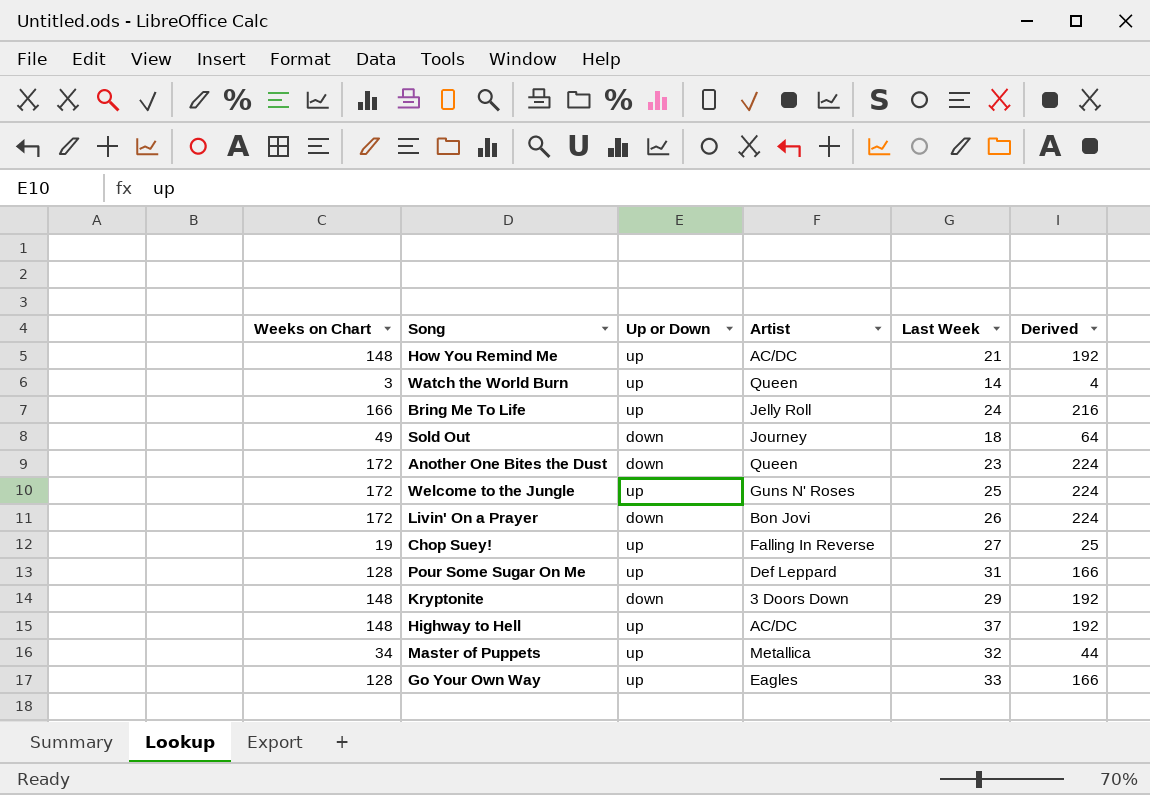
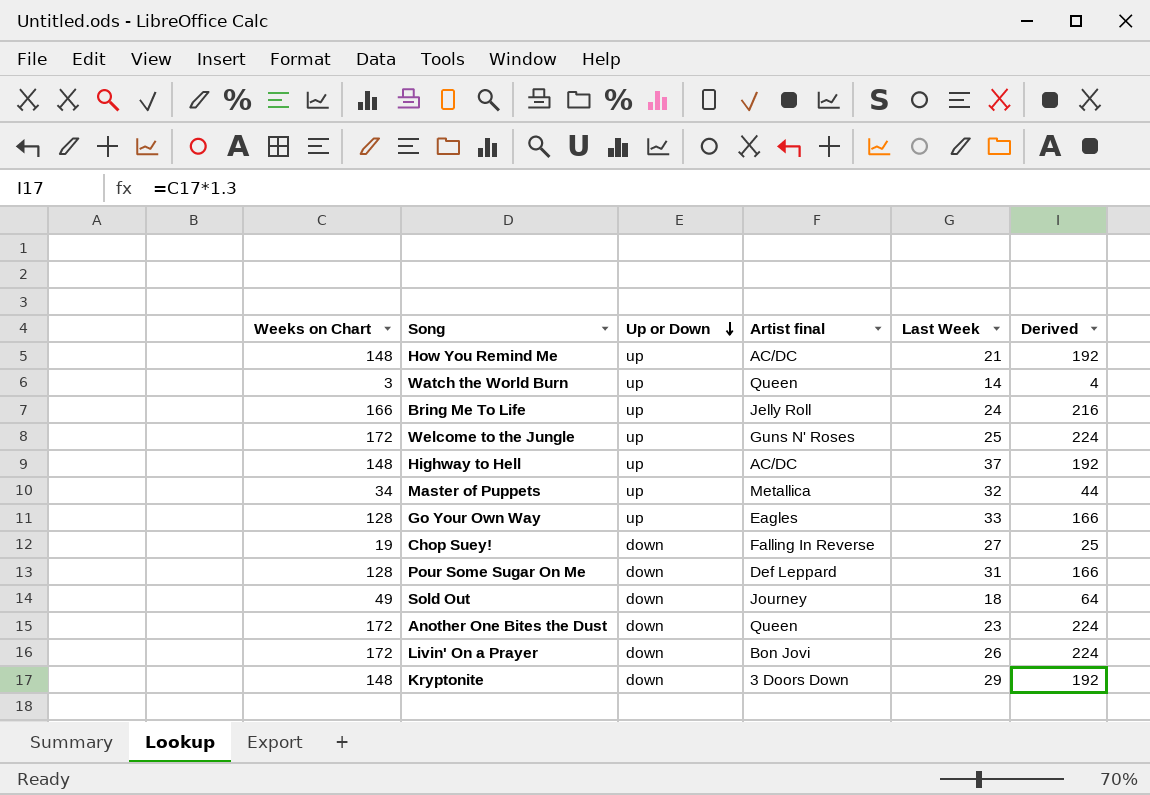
row order: none -> Up or Down descending
column name: Artist -> Artist final
Chop Suey! | Up or Down: up -> down
Pour Some Sugar On Me | Up or Down: up -> down

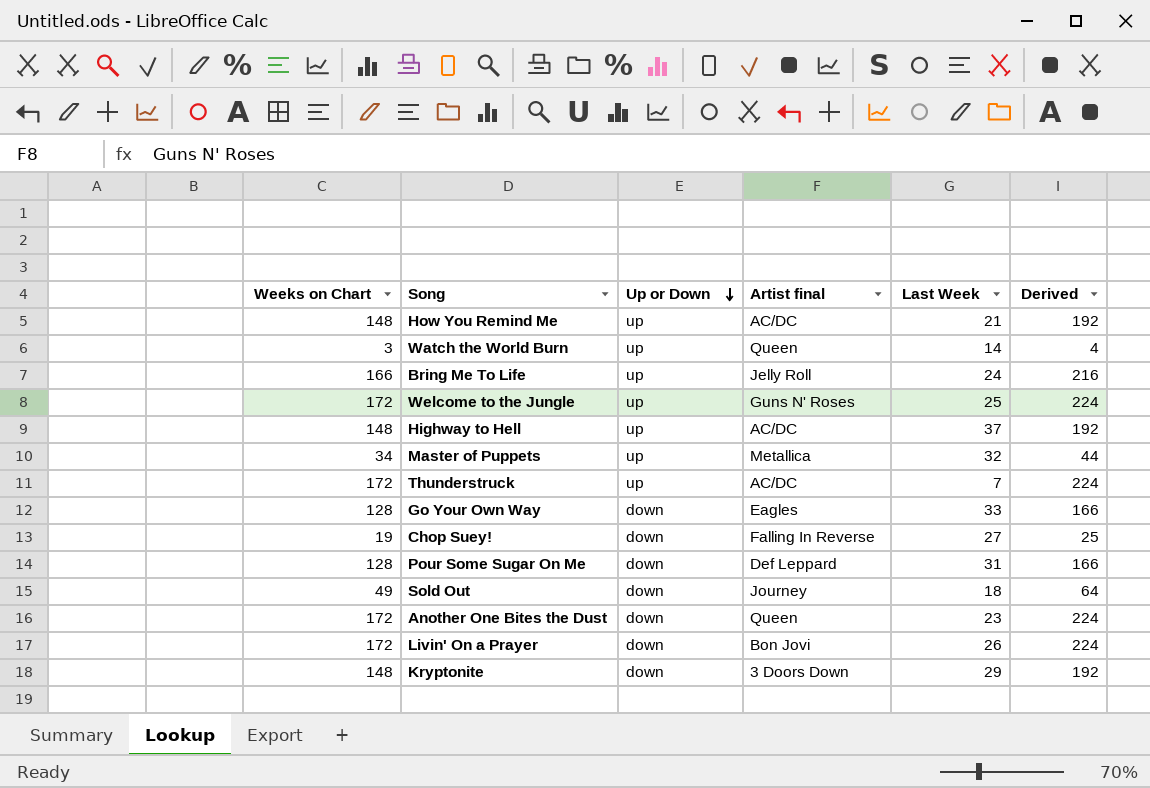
row Thunderstruck: none -> 172 | up | AC/DC | 7 | 224
Go Your Own Way | Up or Down: up -> down

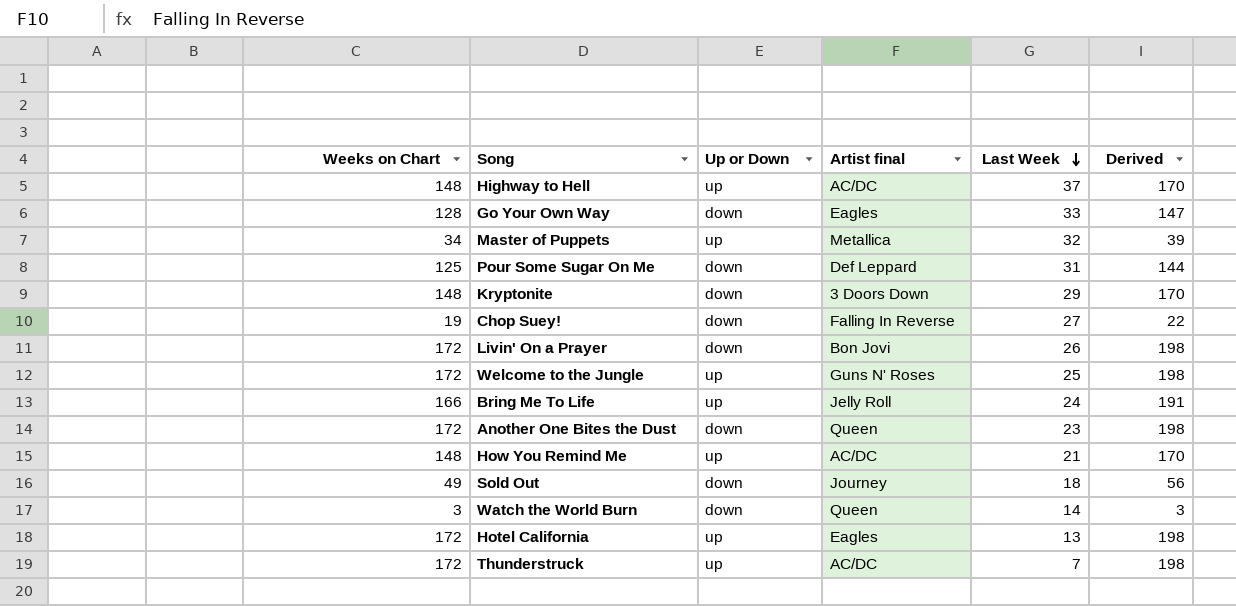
row order: Up or Down descending -> Last Week descending
column Derived | formula: [Weeks on Chart] * 1.3 -> [Weeks on Chart] * 1.15
Pour Some Sugar On Me | Weeks on Chart: 128 -> 125
Watch the World Burn | Up or Down: up -> down
row Hotel California: none -> 172 | up | Eagles | 13 | 198

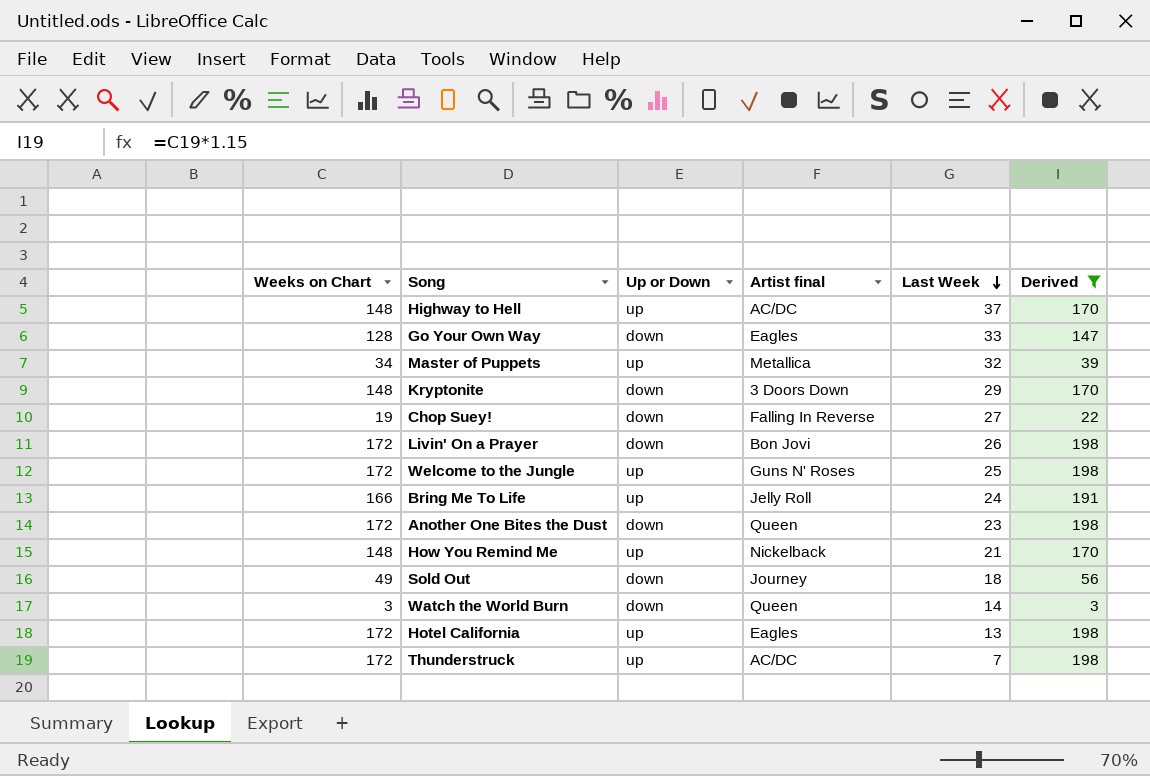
filter: none -> Derived != 144
How You Remind Me | Artist final: AC/DC -> Nickelback

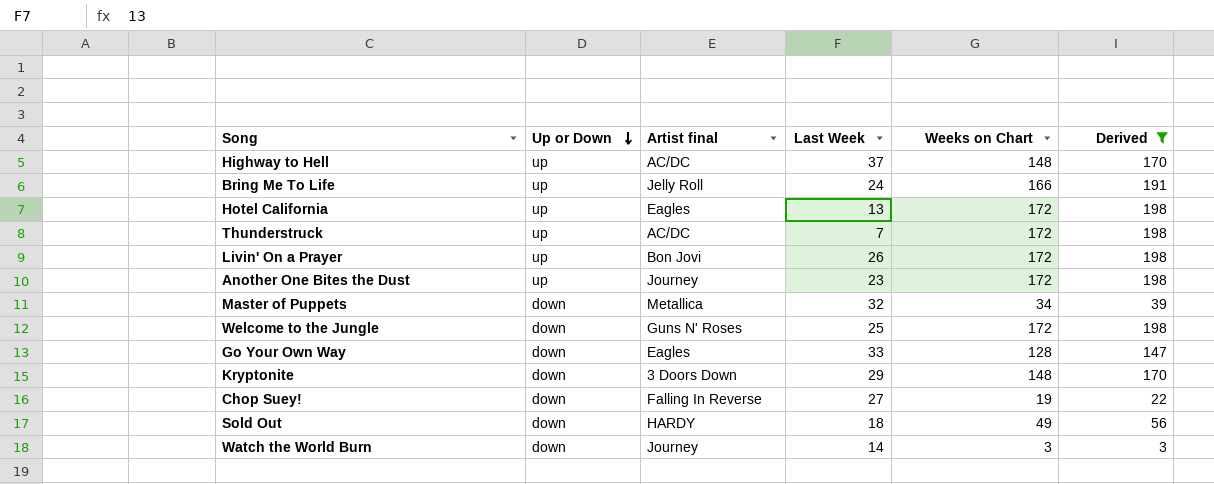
row order: Last Week descending -> Up or Down descending
column Weeks on Chart | position: 1 -> 5
row How You Remind Me: 148 | up | Nickelback | 21 | 170 -> none
Livin' On a Prayer | Up or Down: down -> up
Another One Bites the Dust | Up or Down: down -> up
Another One Bites the Dust | Artist final: Queen -> Journey
Master of Puppets | Up or Down: up -> down
Welcome to the Jungle | Up or Down: up -> down
Sold Out | Artist final: Journey -> HARDY
Watch the World Burn | Artist final: Queen -> Journey

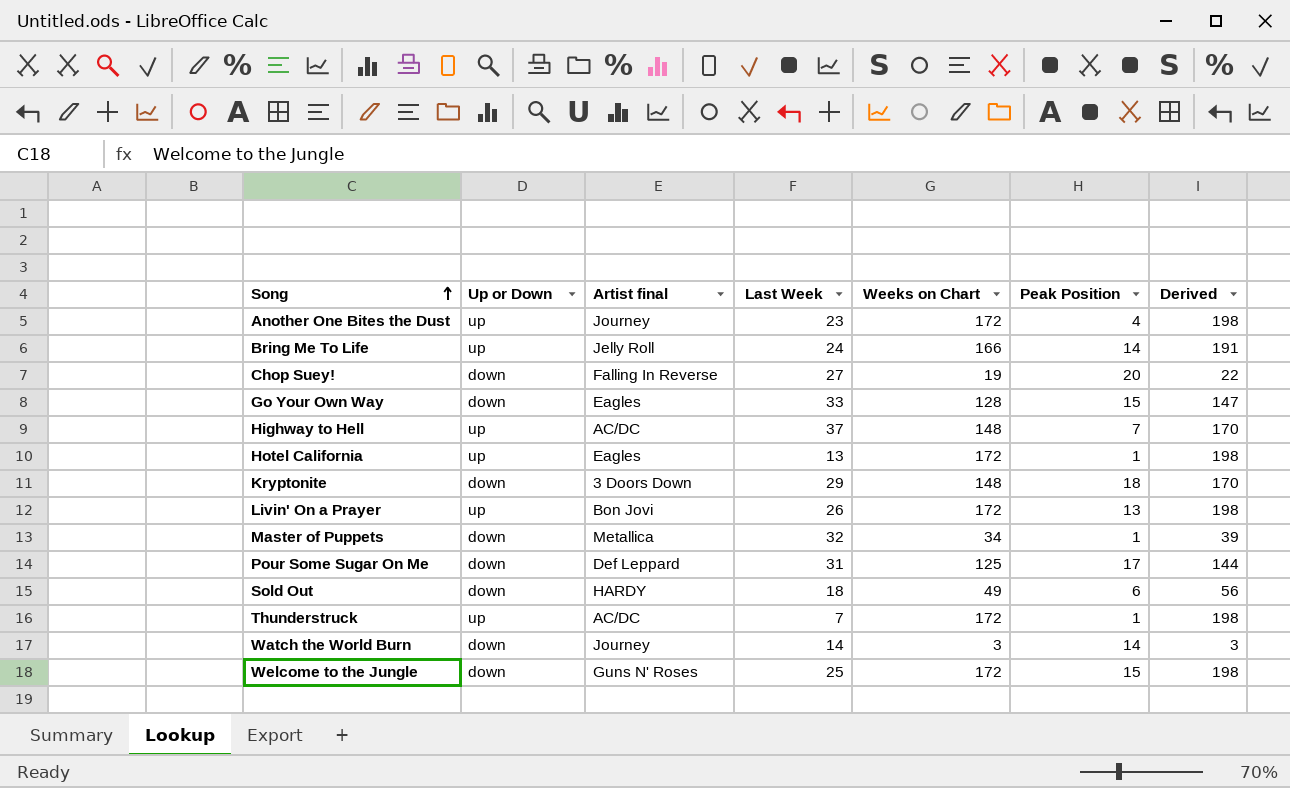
filter: Derived != 144 -> none
row order: Up or Down descending -> Song ascending
column Peak Position | position: none -> 6

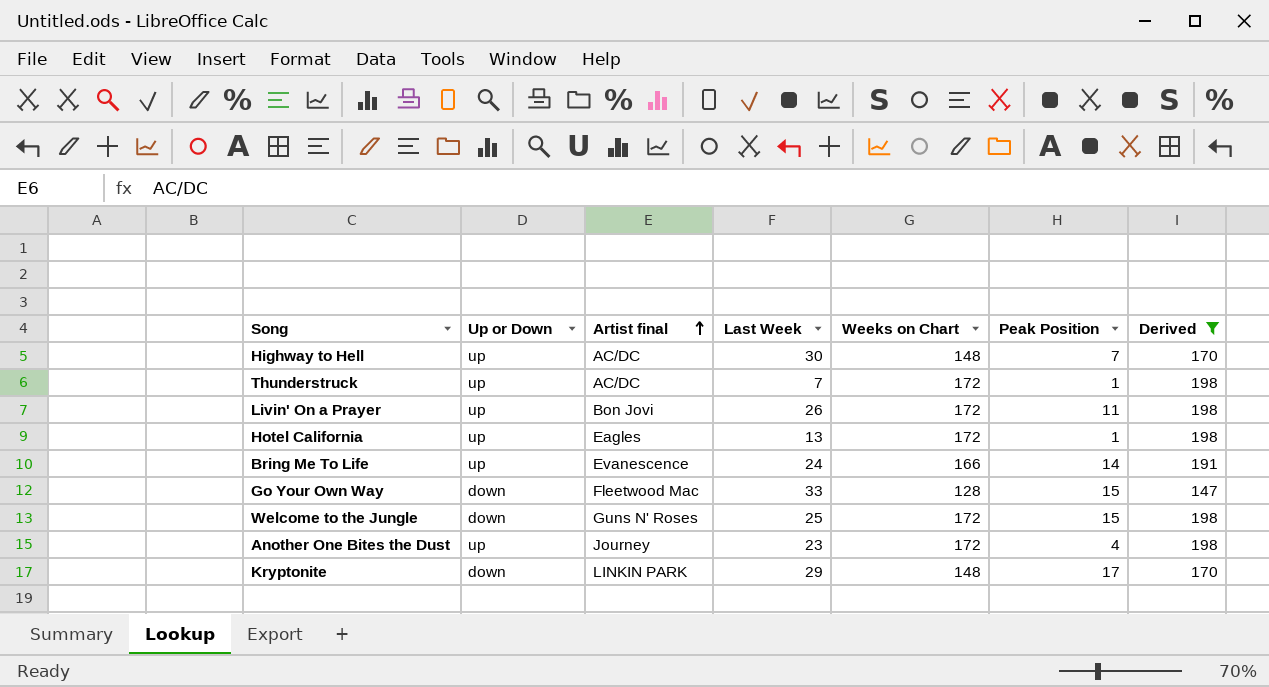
filter: none -> Derived >= 147
row order: Song ascending -> Artist final ascending
Highway to Hell | Last Week: 37 -> 30
Livin' On a Prayer | Peak Position: 13 -> 11
Bring Me To Life | Artist final: Jelly Roll -> Evanescence
Go Your Own Way | Artist final: Eagles -> Fleetwood Mac
Kryptonite | Artist final: 3 Doors Down -> LINKIN PARK
Kryptonite | Peak Position: 18 -> 17

